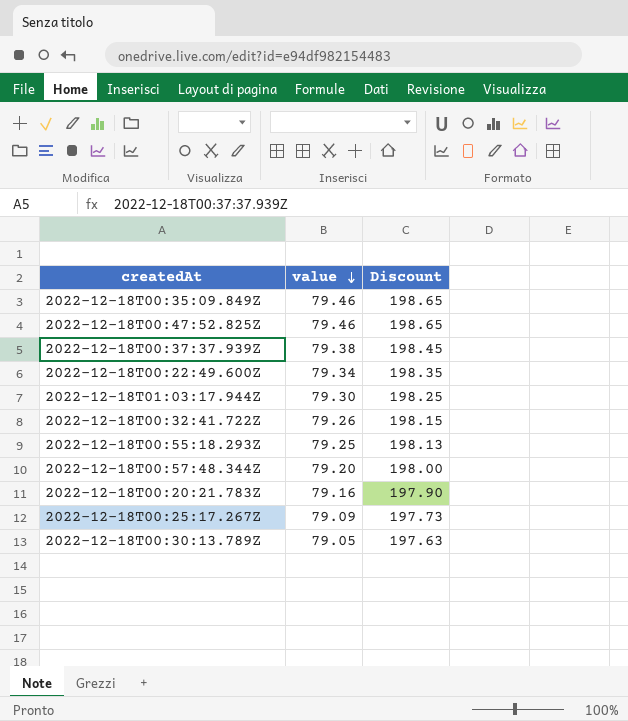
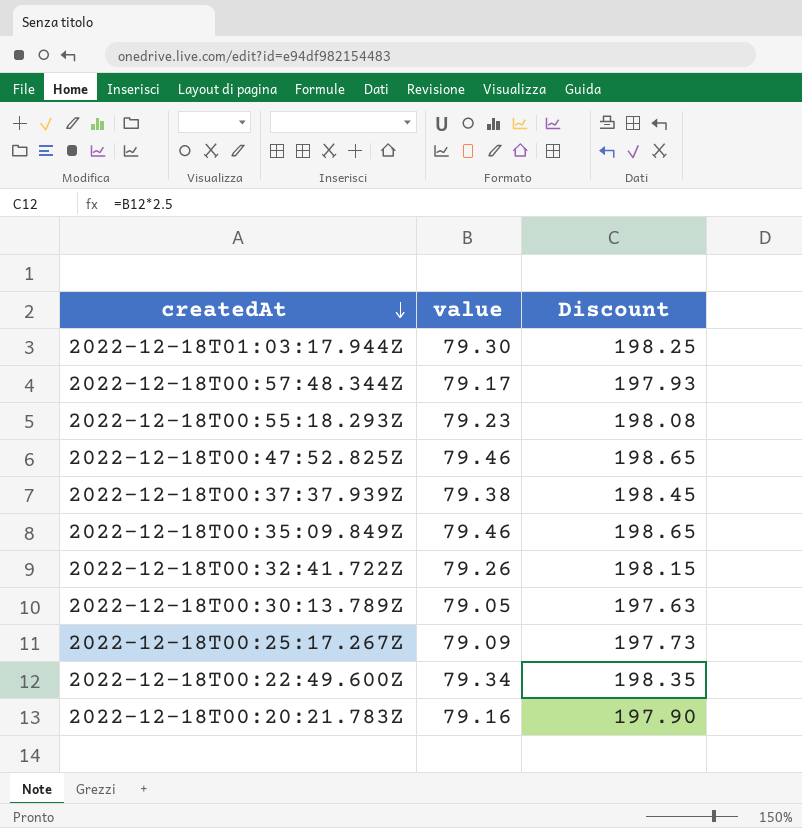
row order: value descending -> createdAt descending
2022-12-18T00:57:48.344Z | value: 79.20 -> 79.17
2022-12-18T00:57:48.344Z | Discount: 198.00 -> 197.93
2022-12-18T00:55:18.293Z | value: 79.25 -> 79.23
2022-12-18T00:55:18.293Z | Discount: 198.13 -> 198.08

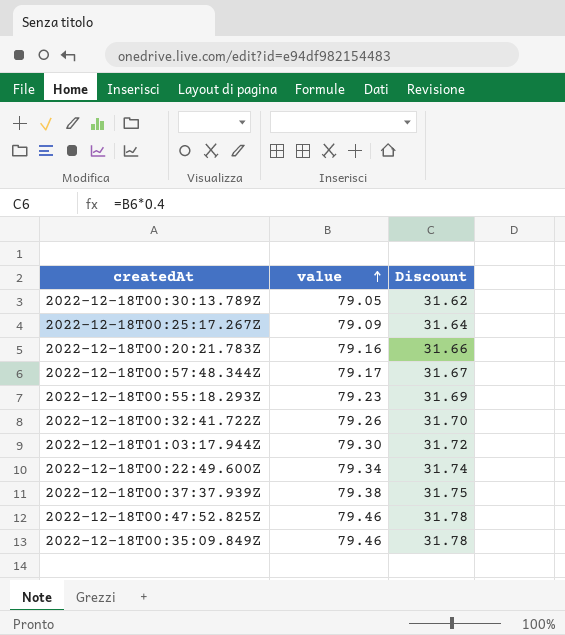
row order: createdAt descending -> value ascending
column Discount | formula: [value] * 2.5 -> [value] * 0.4

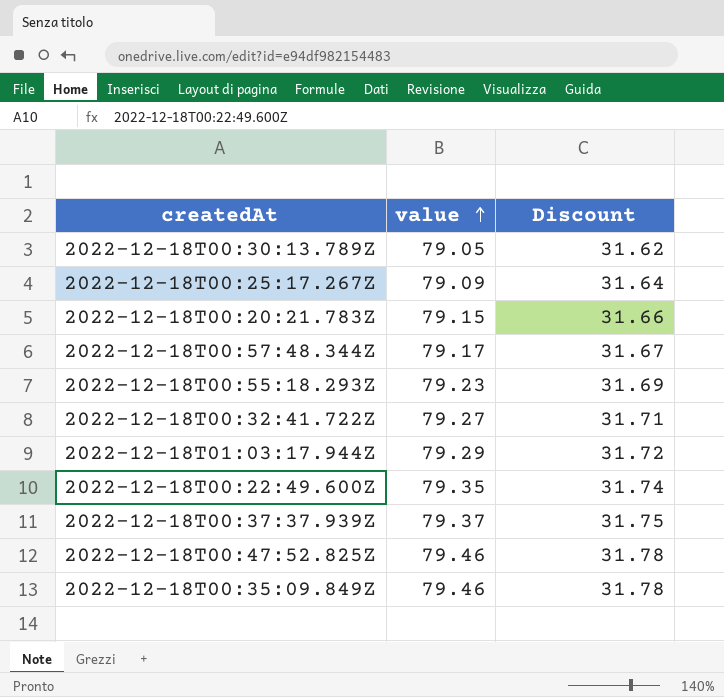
2022-12-18T00:20:21.783Z | value: 79.16 -> 79.15
2022-12-18T00:32:41.722Z | value: 79.26 -> 79.27
2022-12-18T00:32:41.722Z | Discount: 31.70 -> 31.71
2022-12-18T01:03:17.944Z | value: 79.30 -> 79.29
2022-12-18T00:22:49.600Z | value: 79.34 -> 79.35
2022-12-18T00:37:37.939Z | value: 79.38 -> 79.37

